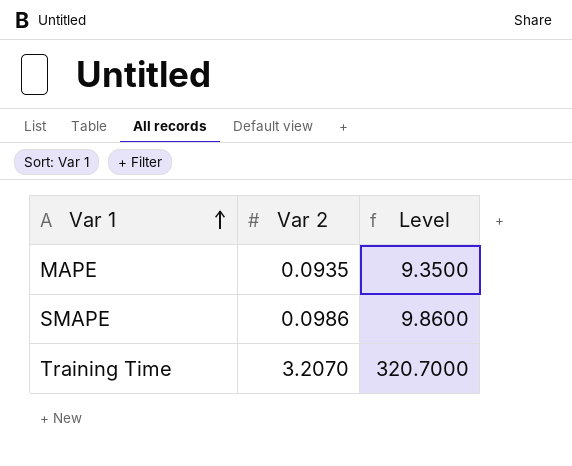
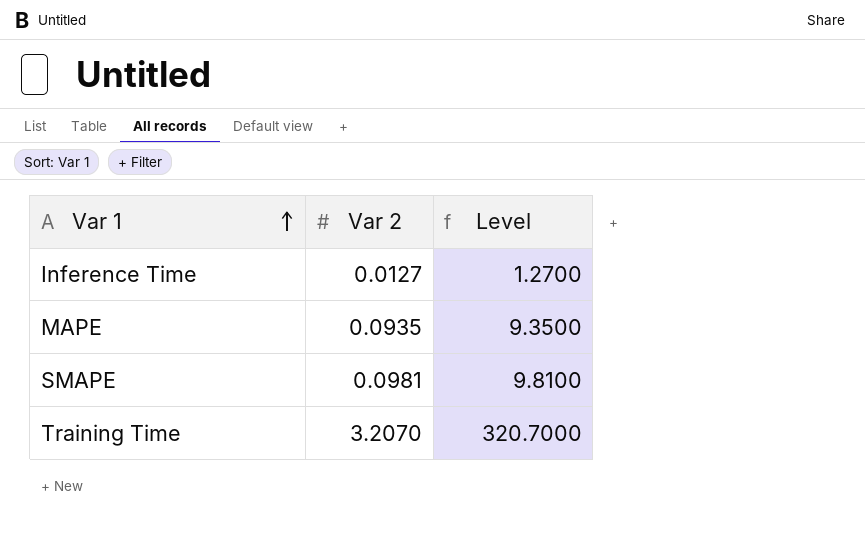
row Inference Time: none -> 0.0127 | 1.2700
SMAPE | Var 2: 0.0986 -> 0.0981
SMAPE | Level: 9.8600 -> 9.8100

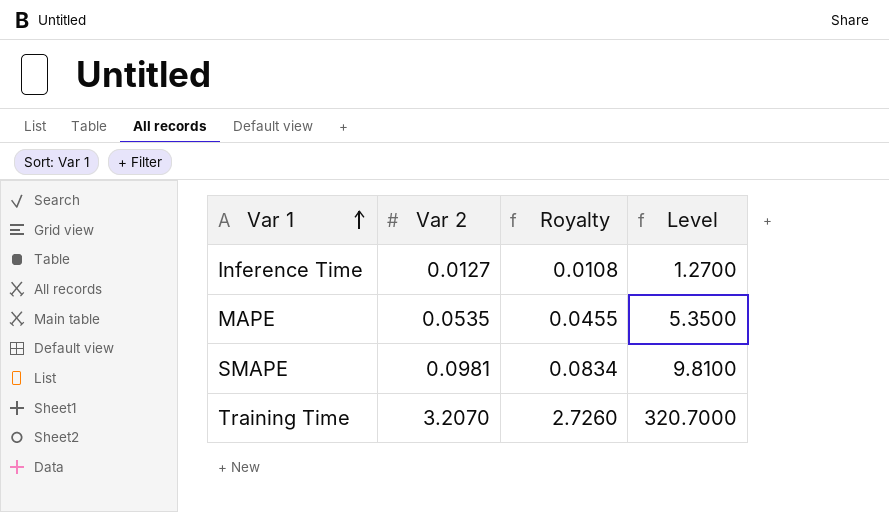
column Royalty | formula: none -> [Var 2] * 0.85
MAPE | Var 2: 0.0935 -> 0.0535
MAPE | Level: 9.3500 -> 5.3500

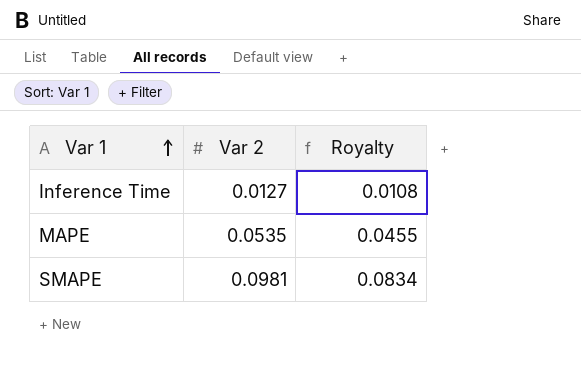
column Level | formula: [Var 2] * 100 -> none
row Training Time: 3.2070 | 2.7260 | 320.7000 -> none

